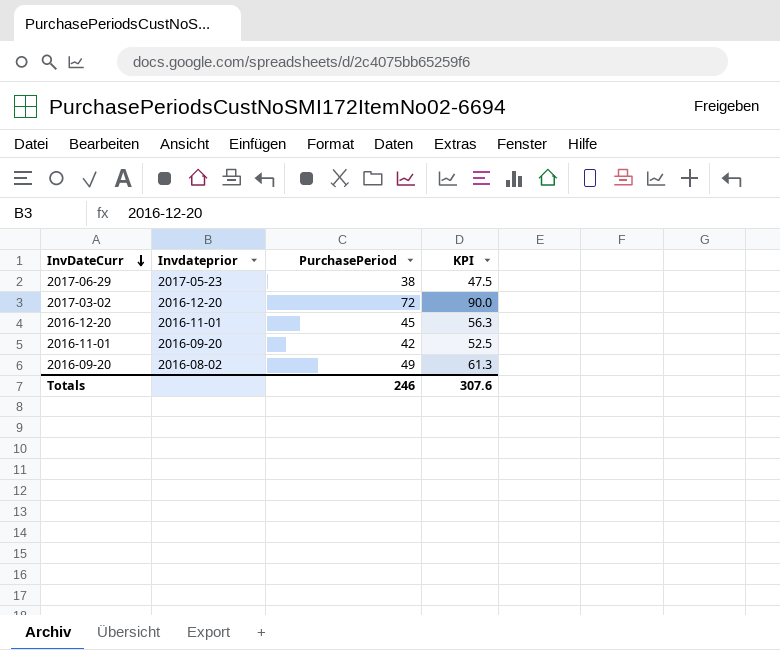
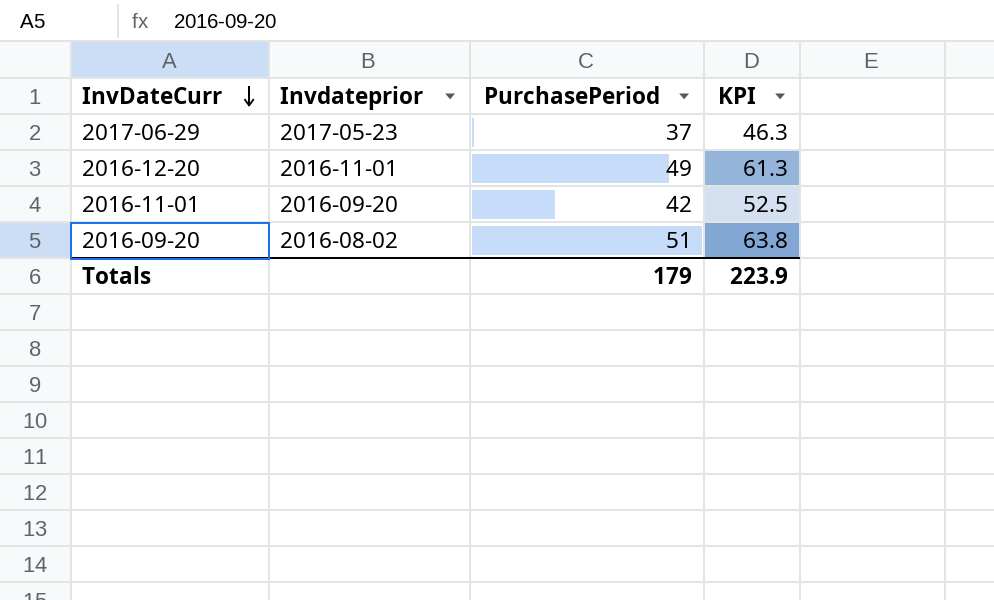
row 2017-03-02: 2016-12-20 | 72 | 90.0 -> none
2017-06-29 | PurchasePeriod: 38 -> 37
2017-06-29 | KPI: 47.5 -> 46.3
2016-12-20 | PurchasePeriod: 45 -> 49
2016-12-20 | KPI: 56.3 -> 61.3
2016-09-20 | PurchasePeriod: 49 -> 51
2016-09-20 | KPI: 61.3 -> 63.8
Totals | PurchasePeriod: 246 -> 179
Totals | KPI: 307.6 -> 223.9

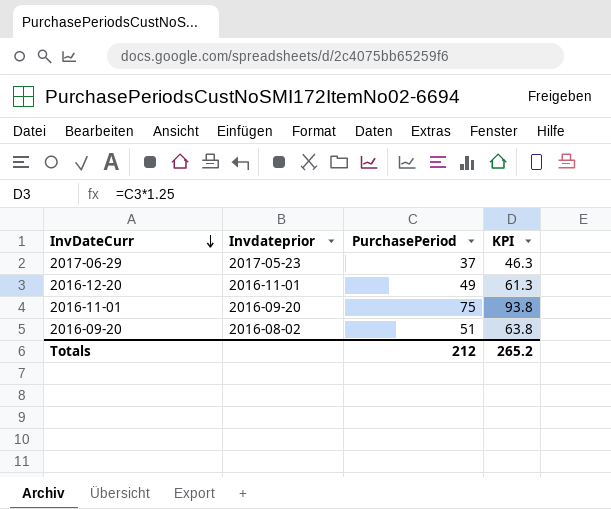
2016-11-01 | PurchasePeriod: 42 -> 75
2016-11-01 | KPI: 52.5 -> 93.8
Totals | PurchasePeriod: 179 -> 212
Totals | KPI: 223.9 -> 265.2

